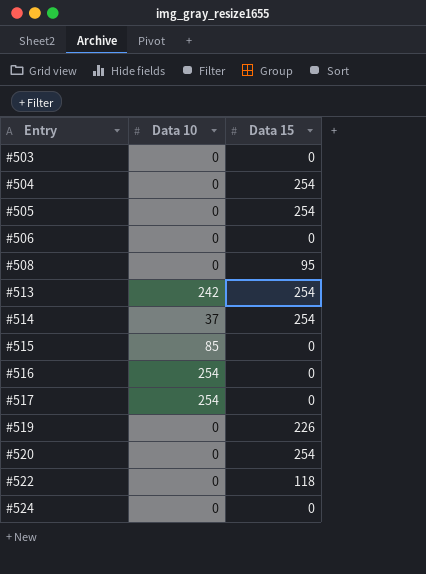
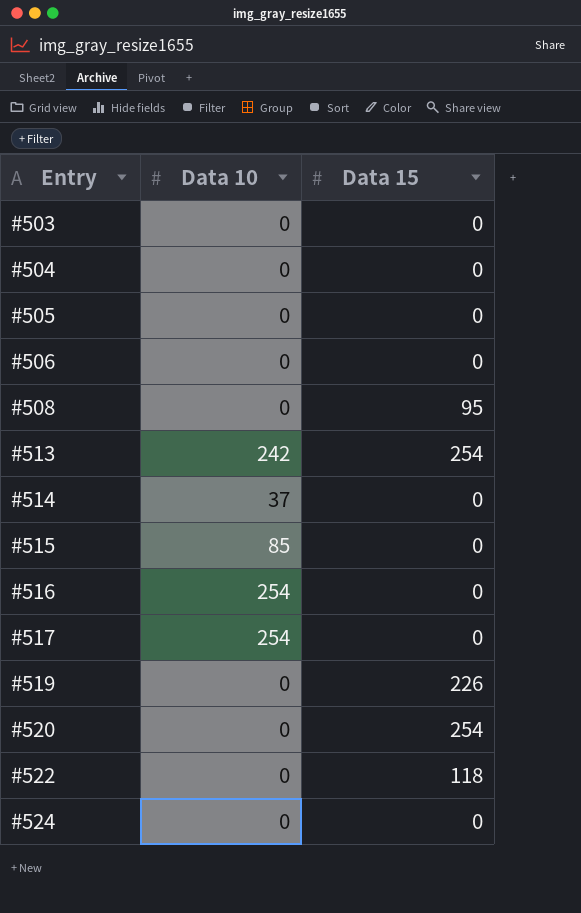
#504 | Data 15: 254 -> 0
#505 | Data 15: 254 -> 0
#514 | Data 15: 254 -> 0

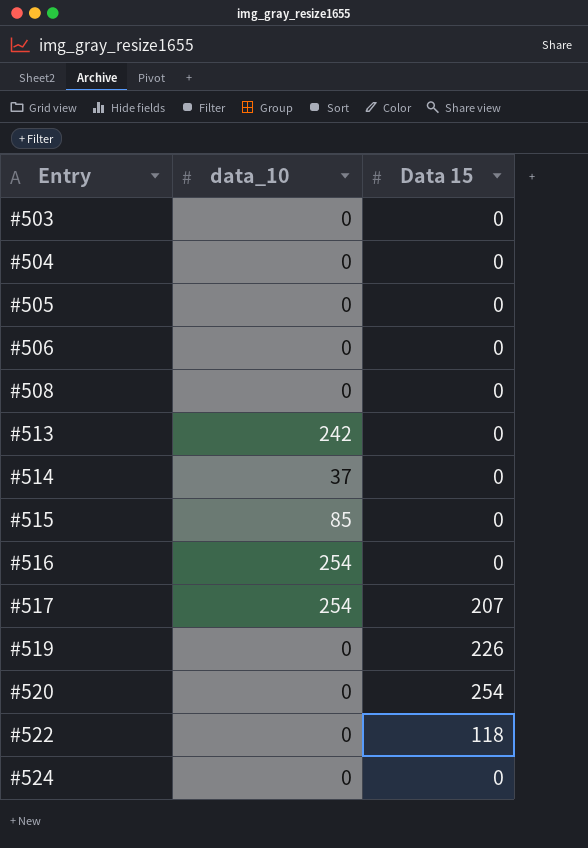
column name: Data 10 -> data_10
#508 | Data 15: 95 -> 0
#513 | Data 15: 254 -> 0
#517 | Data 15: 0 -> 207

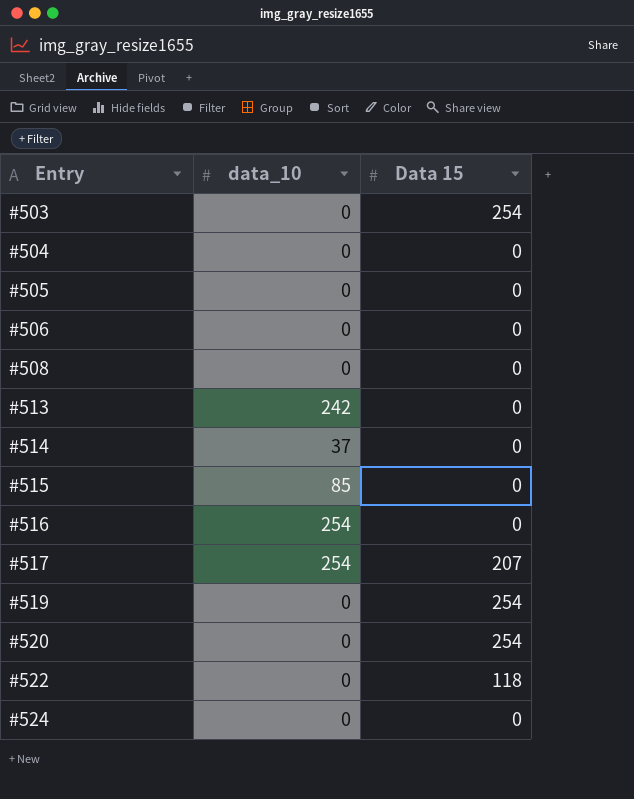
#503 | Data 15: 0 -> 254
#519 | Data 15: 226 -> 254

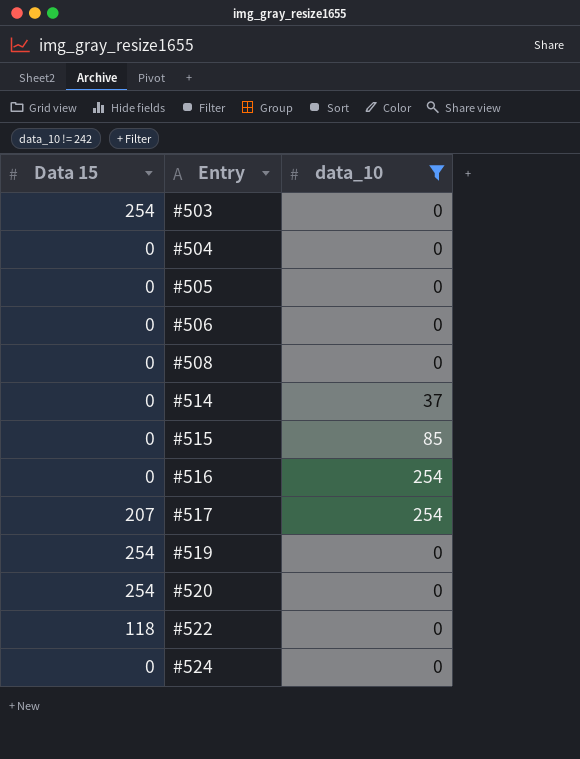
filter: none -> data_10 != 242
column Data 15 | position: 3 -> 1

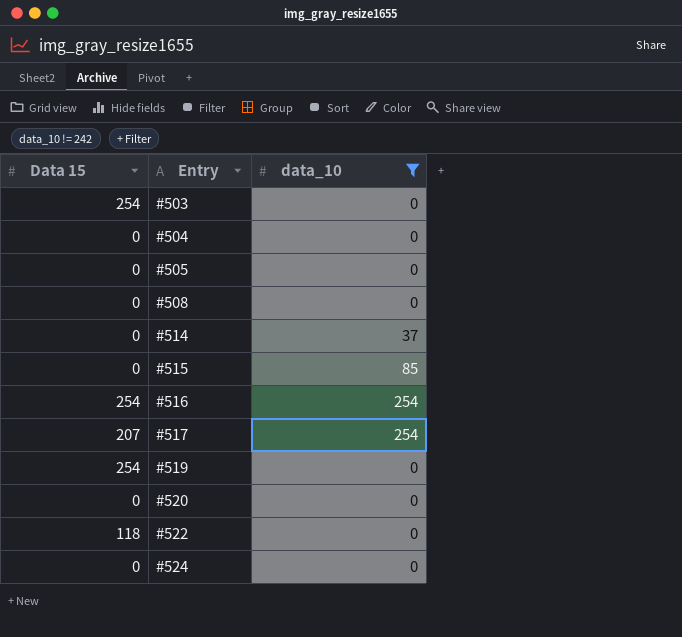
row #506: 0 | 0 -> none
#516 | Data 15: 0 -> 254
#520 | Data 15: 254 -> 0

